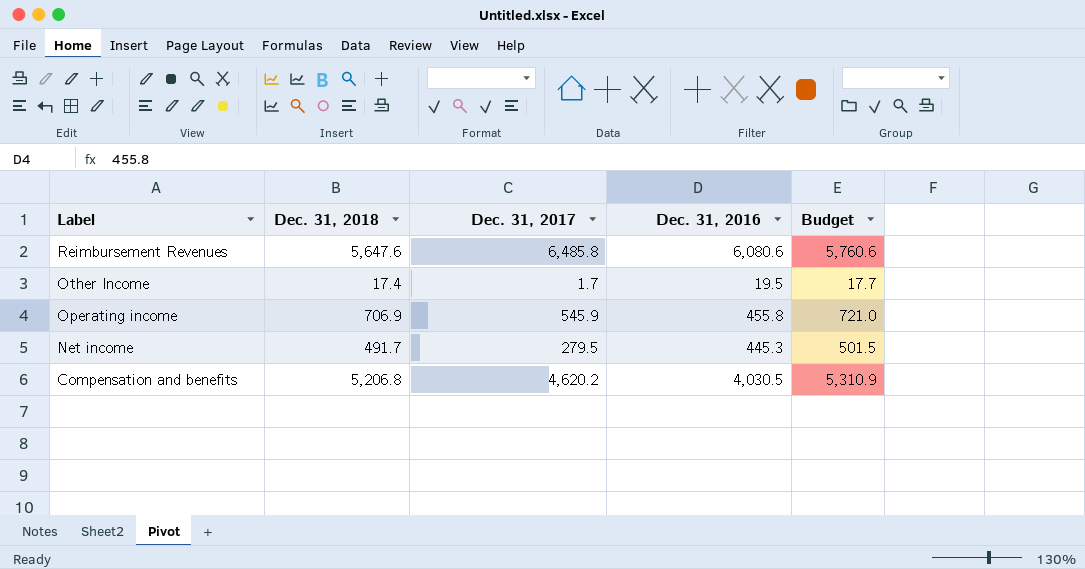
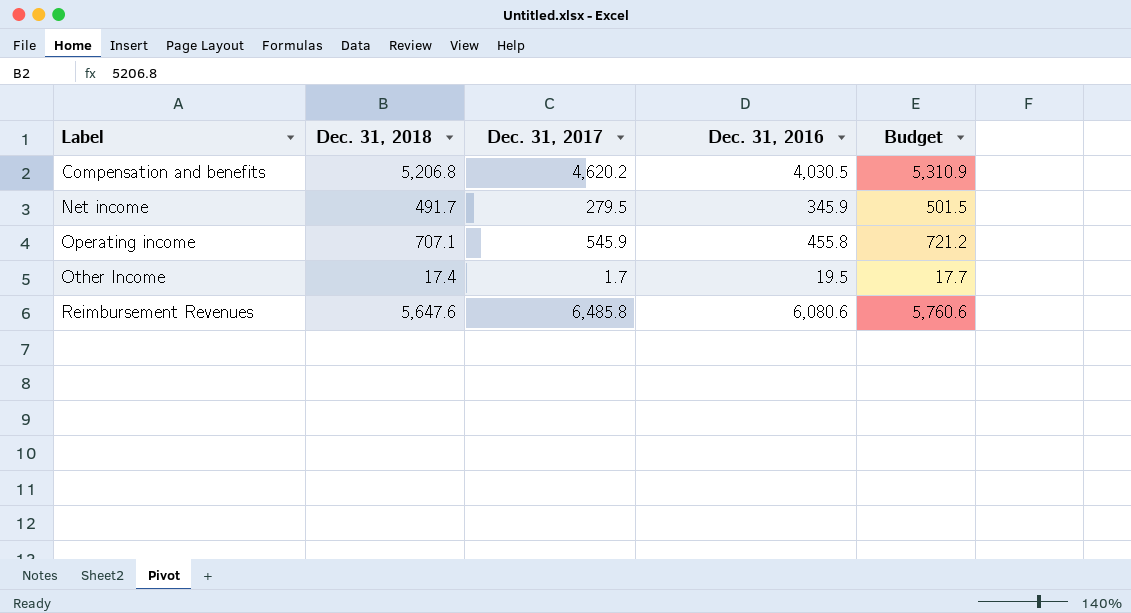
row order: Label descending -> Label ascending
Net income | Dec. 31, 2016: 445.3 -> 345.9
Operating income | Dec. 31, 2018: 706.9 -> 707.1
Operating income | Budget: 721.0 -> 721.2

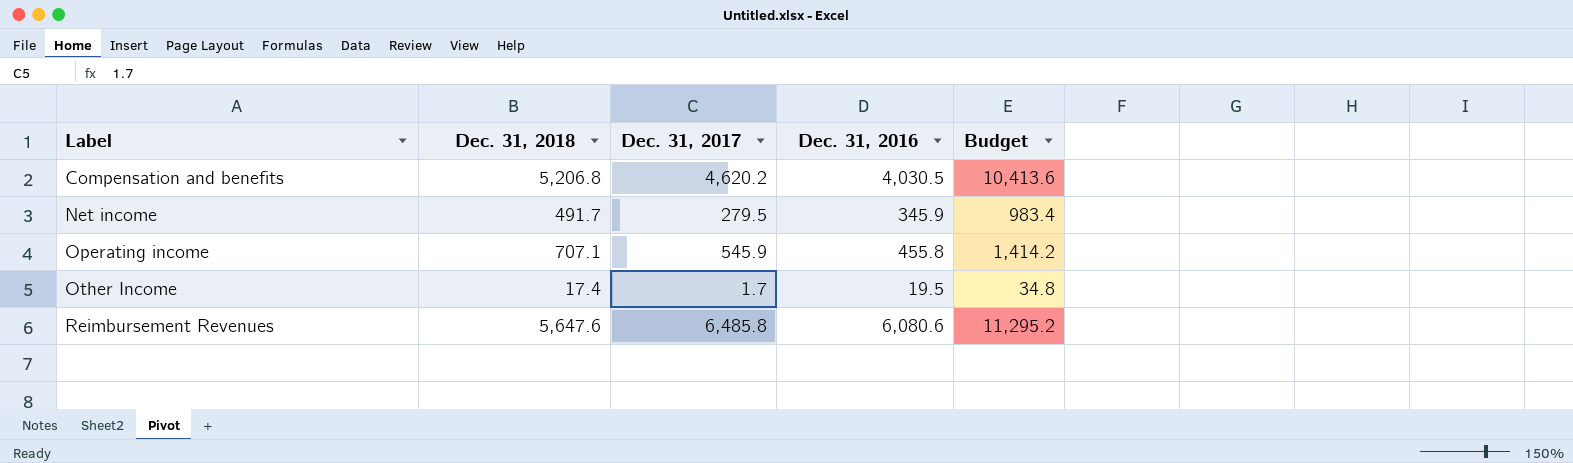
column Budget | formula: [Dec. 31, 2018] * 1.02 -> [Dec. 31, 2018] * 2

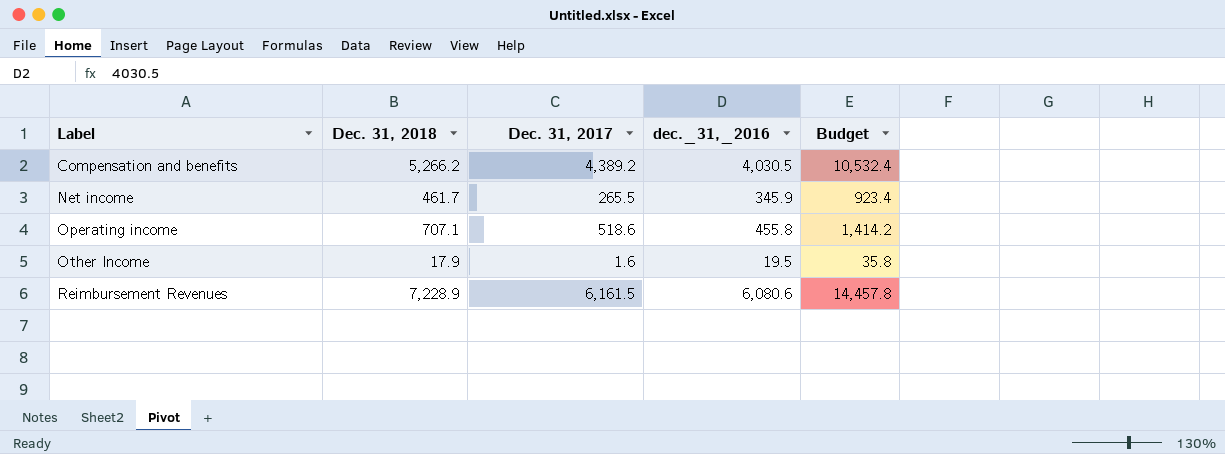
column name: Dec. 31, 2016 -> dec._31,_2016
Compensation and benefits | Dec. 31, 2018: 5,206.8 -> 5,266.2
Compensation and benefits | Dec. 31, 2017: 4,620.2 -> 4,389.2
Compensation and benefits | Budget: 10,413.6 -> 10,532.4
Net income | Dec. 31, 2018: 491.7 -> 461.7
Net income | Dec. 31, 2017: 279.5 -> 265.5
Net income | Budget: 983.4 -> 923.4
Operating income | Dec. 31, 2017: 545.9 -> 518.6
Other Income | Dec. 31, 2018: 17.4 -> 17.9
Other Income | Dec. 31, 2017: 1.7 -> 1.6
Other Income | Budget: 34.8 -> 35.8
Reimbursement Revenues | Dec. 31, 2018: 5,647.6 -> 7,228.9
Reimbursement Revenues | Dec. 31, 2017: 6,485.8 -> 6,161.5
Reimbursement Revenues | Budget: 11,295.2 -> 14,457.8

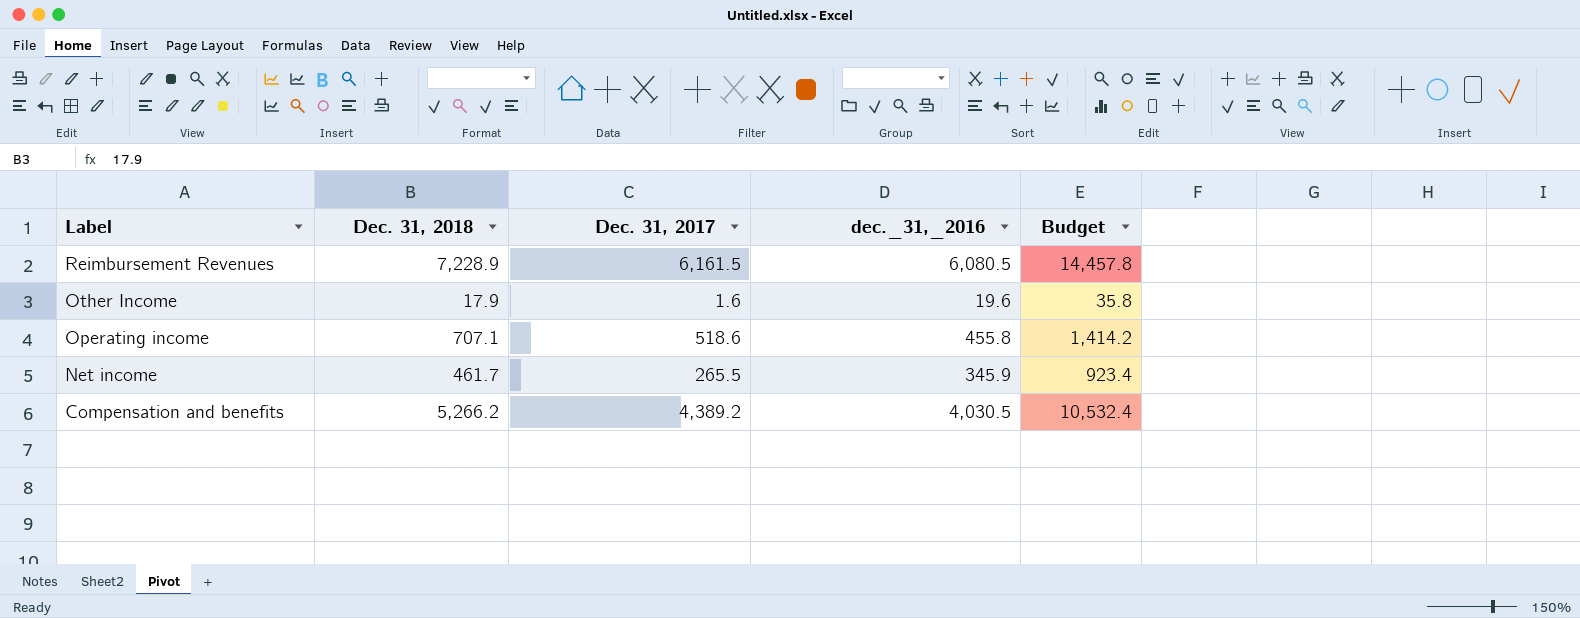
row order: Label ascending -> Label descending
Reimbursement Revenues | dec._31,_2016: 6,080.6 -> 6,080.5
Other Income | dec._31,_2016: 19.5 -> 19.6

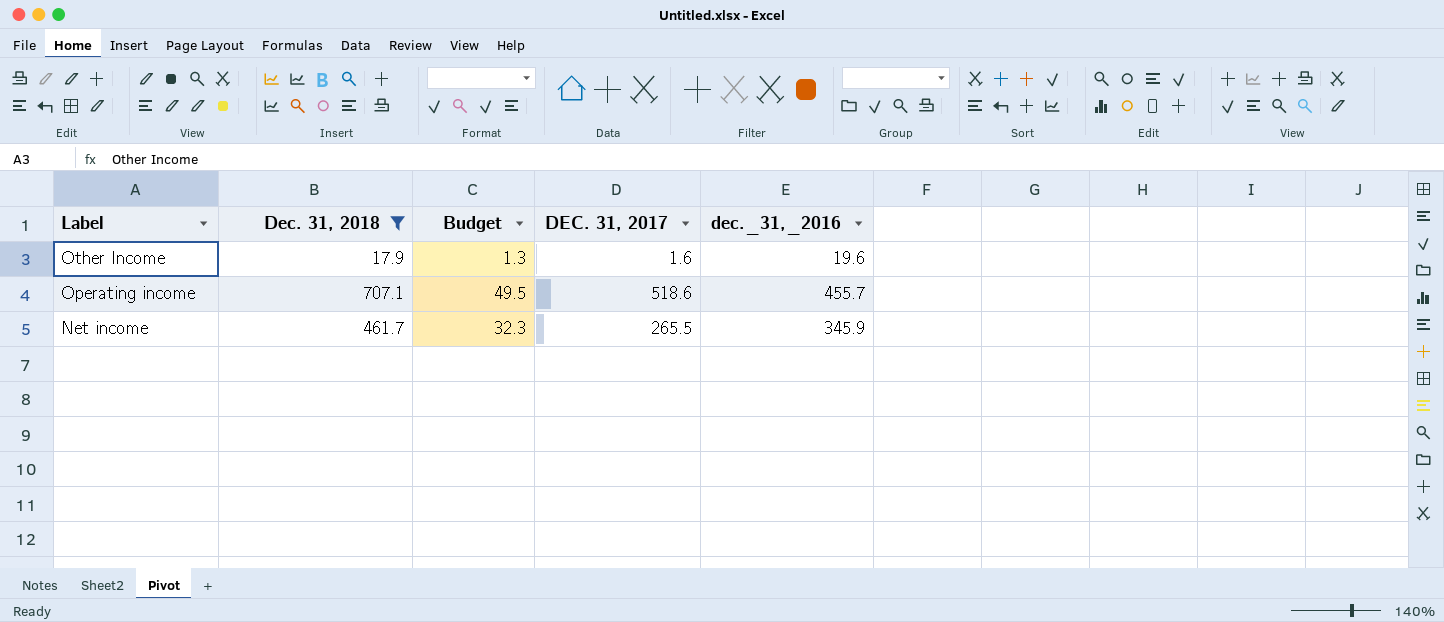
filter: none -> Dec. 31, 2018 <= 707.1
column Budget | formula: [Dec. 31, 2018] * 2 -> [Dec. 31, 2018] * 0.07
column Budget | position: 5 -> 3
column name: Dec. 31, 2017 -> DEC. 31, 2017
Operating income | dec._31,_2016: 455.8 -> 455.7

